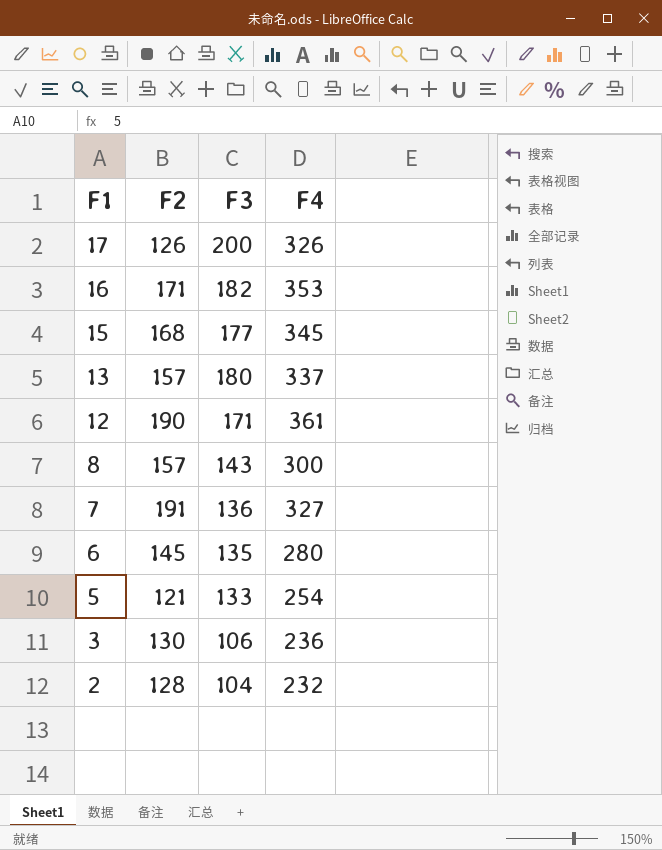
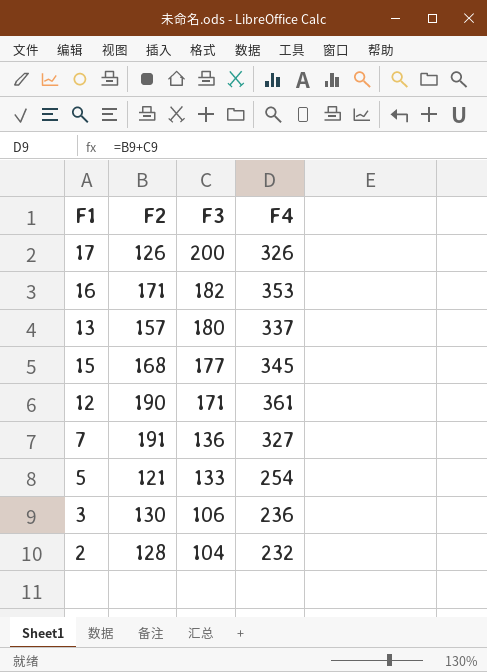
row order: F1 descending -> F3 descending
row 8: 157 | 143 | 300 -> none
row 6: 145 | 135 | 280 -> none

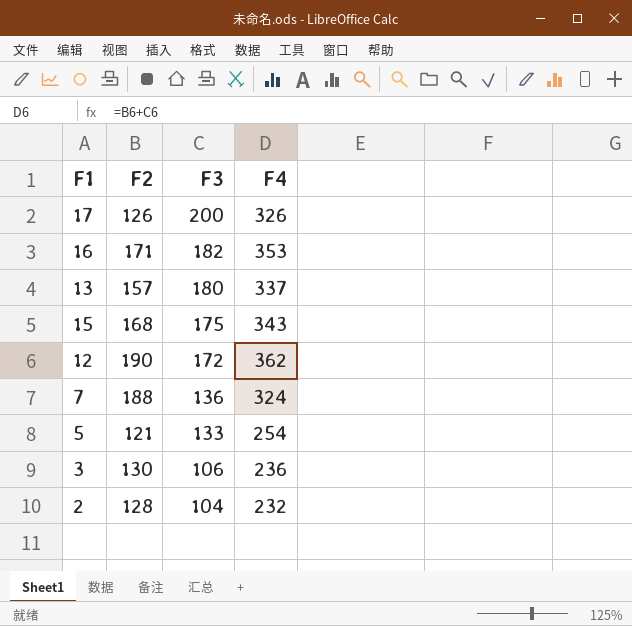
15 | F3: 177 -> 175
15 | F4: 345 -> 343
12 | F3: 171 -> 172
12 | F4: 361 -> 362
7 | F2: 191 -> 188
7 | F4: 327 -> 324

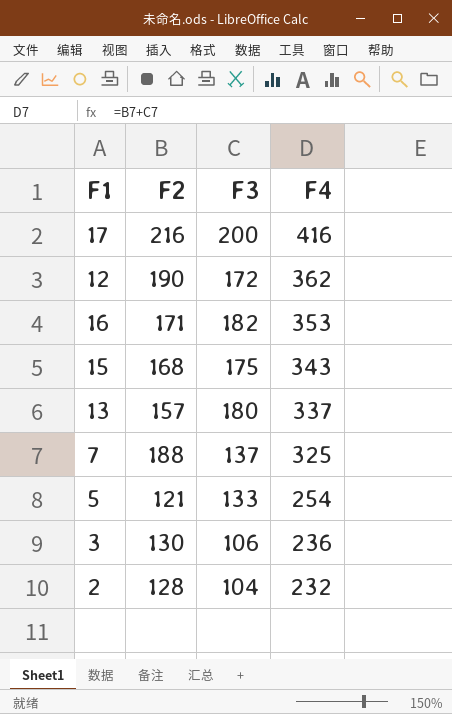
row order: F3 descending -> F4 descending
17 | F2: 126 -> 216
17 | F4: 326 -> 416
7 | F3: 136 -> 137
7 | F4: 324 -> 325

